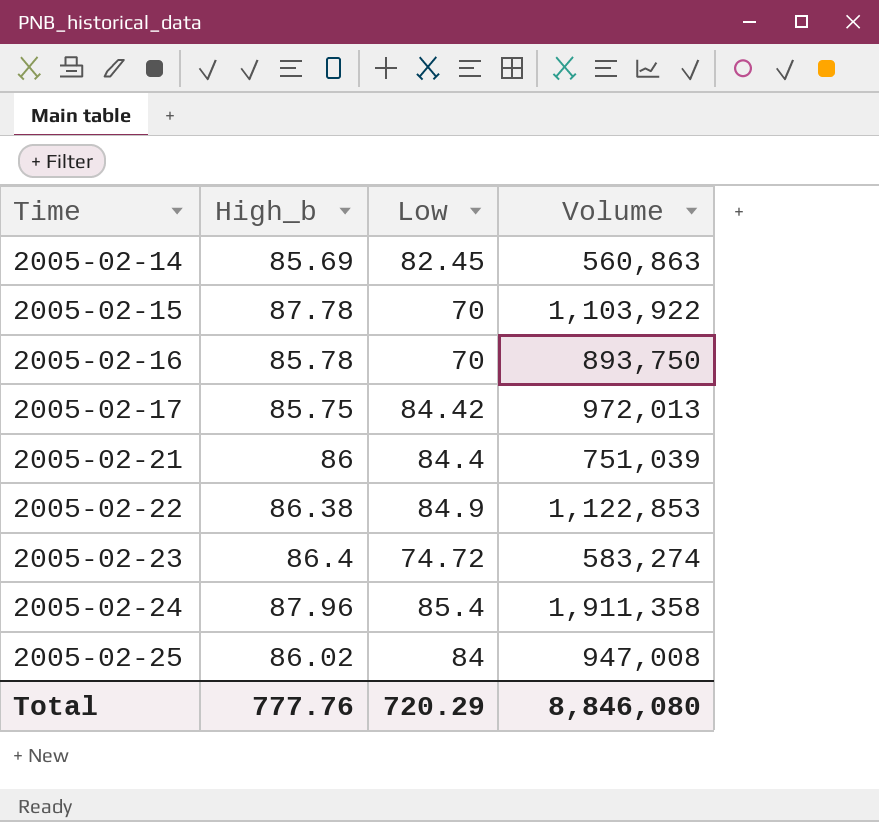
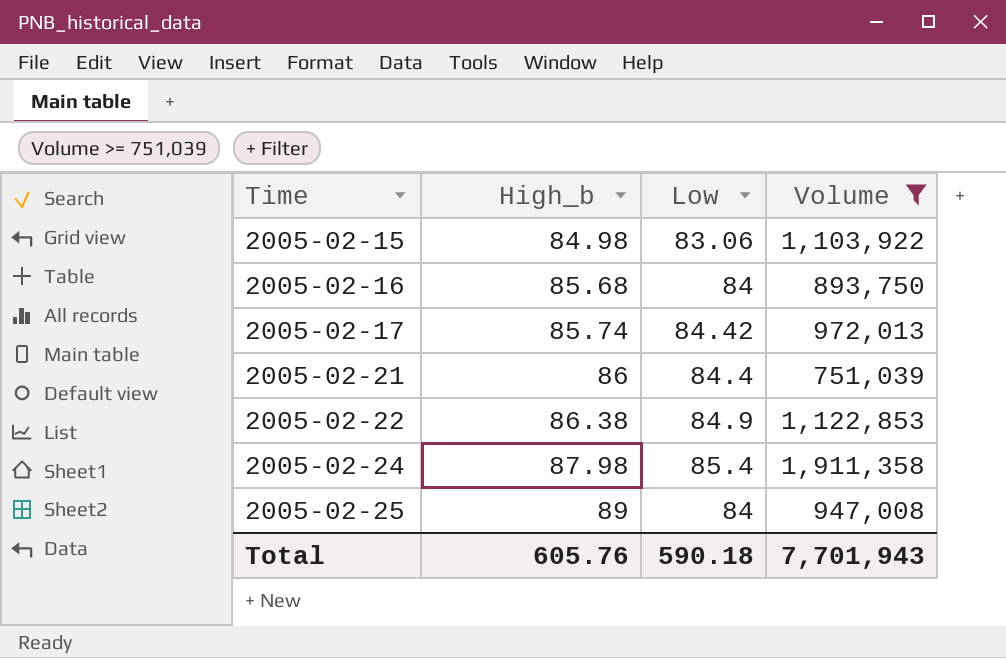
filter: none -> Volume >= 751,039
2005-02-15 | High_b: 87.78 -> 84.98
2005-02-15 | Low: 70 -> 83.06
2005-02-16 | High_b: 85.78 -> 85.68
2005-02-16 | Low: 70 -> 84
2005-02-17 | High_b: 85.75 -> 85.74
2005-02-24 | High_b: 87.96 -> 87.98
2005-02-25 | High_b: 86.02 -> 89
Total | High_b: 777.76 -> 605.76
Total | Low: 720.29 -> 590.18
Total | Volume: 8,846,080 -> 7,701,943

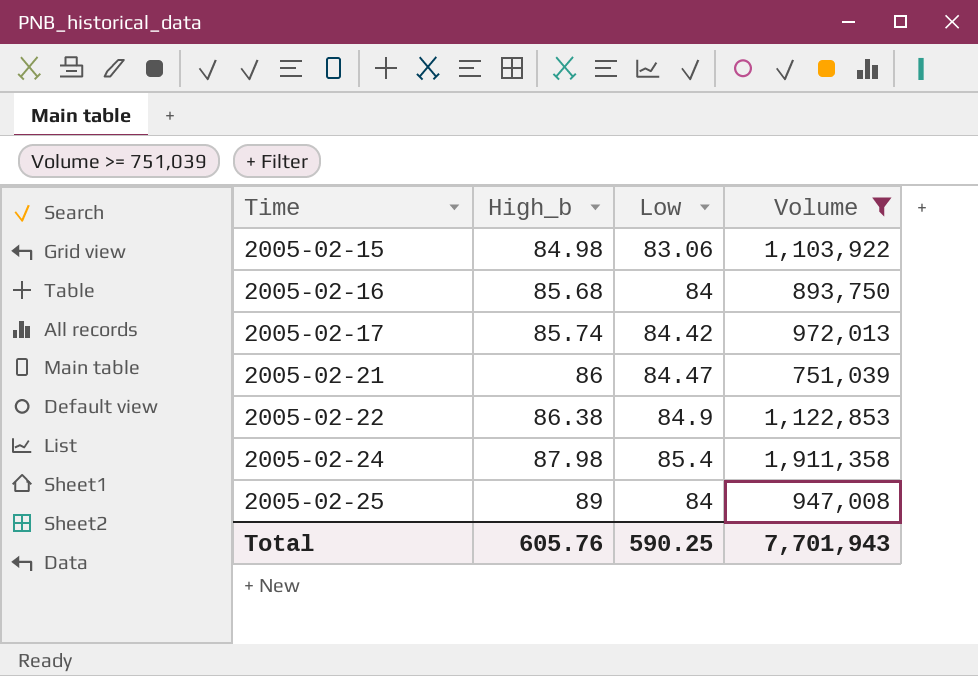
2005-02-21 | Low: 84.4 -> 84.47
Total | Low: 590.18 -> 590.25

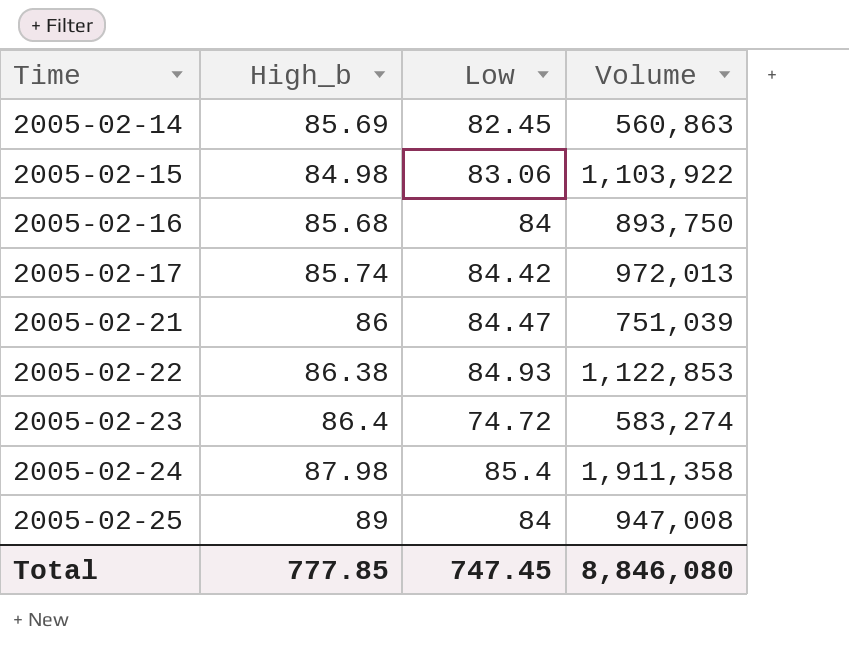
filter: Volume >= 751,039 -> none
2005-02-22 | Low: 84.9 -> 84.93
Total | High_b: 605.76 -> 777.85
Total | Low: 590.25 -> 747.45
Total | Volume: 7,701,943 -> 8,846,080

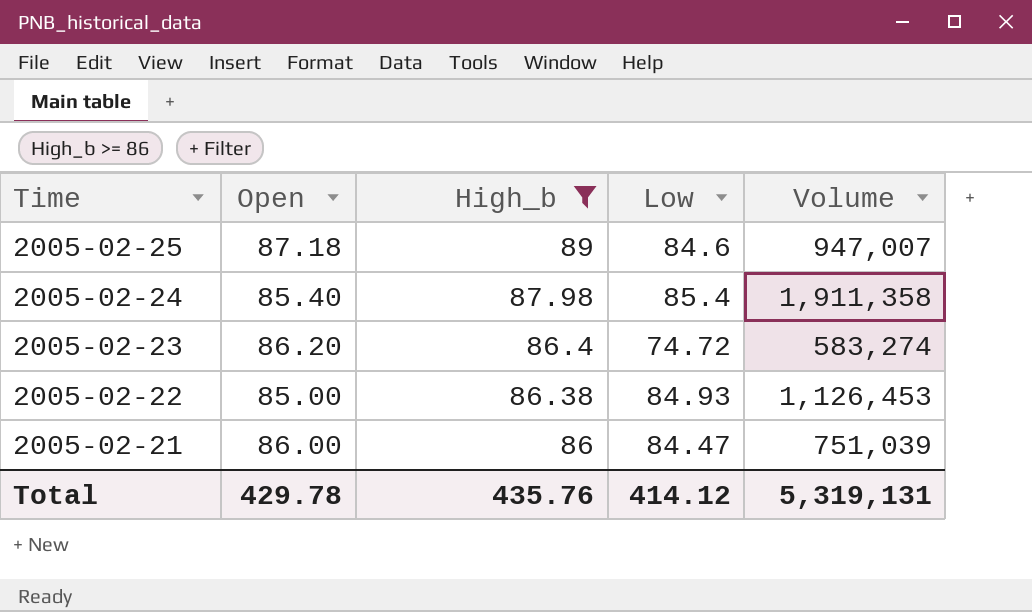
filter: none -> High_b >= 86
row order: Time ascending -> Time descending
column Open | position: none -> 2
2005-02-25 | Low: 84 -> 84.6
2005-02-25 | Volume: 947,008 -> 947,007
2005-02-22 | Volume: 1,122,853 -> 1,126,453
Total | High_b: 777.85 -> 435.76
Total | Low: 747.45 -> 414.12
Total | Volume: 8,846,080 -> 5,319,131

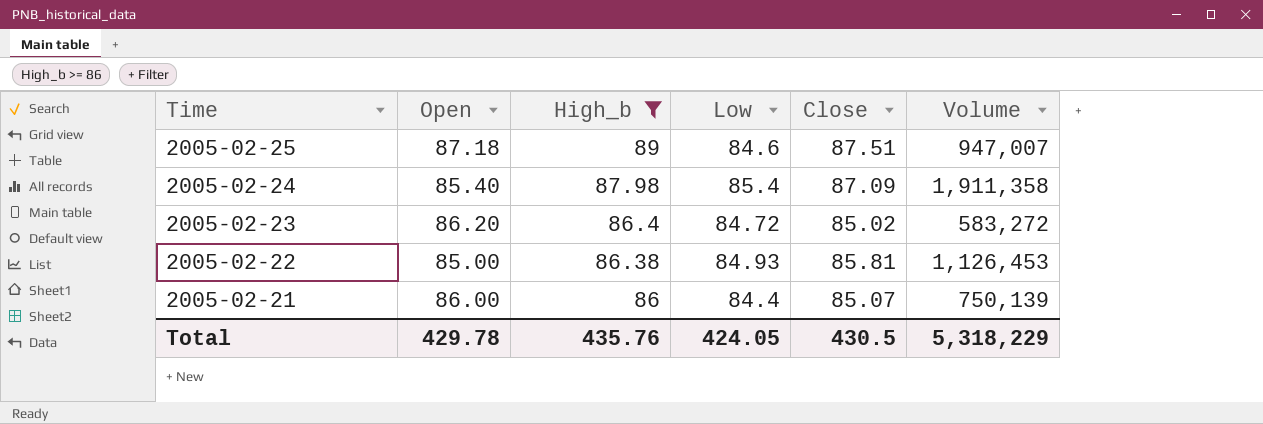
column Close | position: none -> 5
2005-02-23 | Low: 74.72 -> 84.72
2005-02-23 | Volume: 583,274 -> 583,272
2005-02-21 | Low: 84.47 -> 84.4
2005-02-21 | Volume: 751,039 -> 750,139
Total | Low: 414.12 -> 424.05
Total | Volume: 5,319,131 -> 5,318,229

